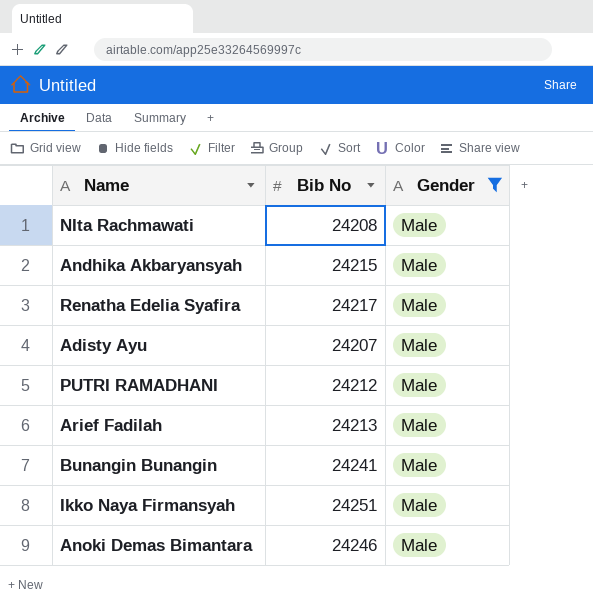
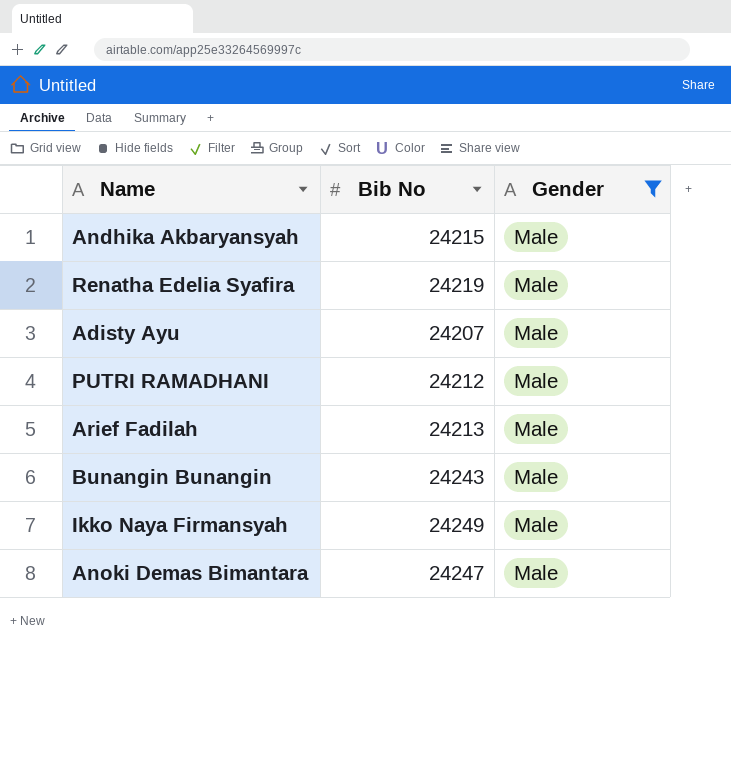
row NIta Rachmawati: 24208 | Male -> none
Renatha Edelia Syafira | Bib No: 24217 -> 24219
Bunangin Bunangin | Bib No: 24241 -> 24243
Ikko Naya Firmansyah | Bib No: 24251 -> 24249
Anoki Demas Bimantara | Bib No: 24246 -> 24247

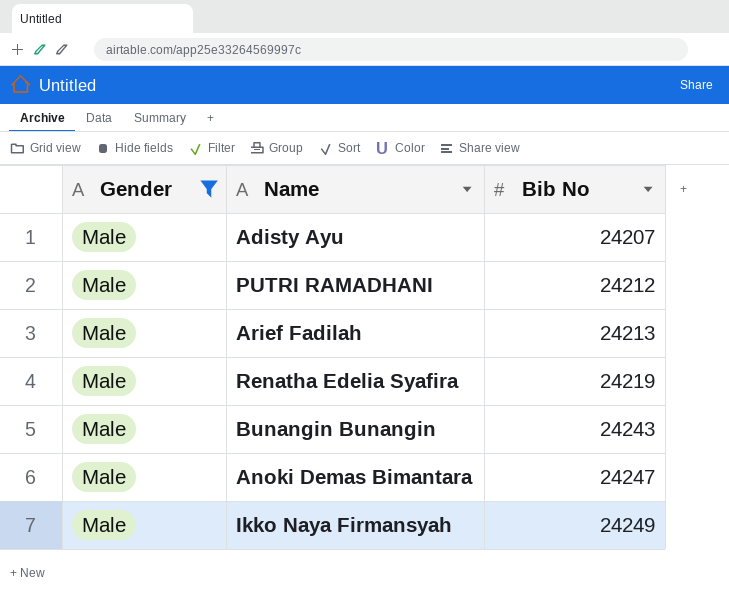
row order: none -> Bib No ascending
column Gender | position: 3 -> 1
row Andhika Akbaryansyah: 24215 | Male -> none

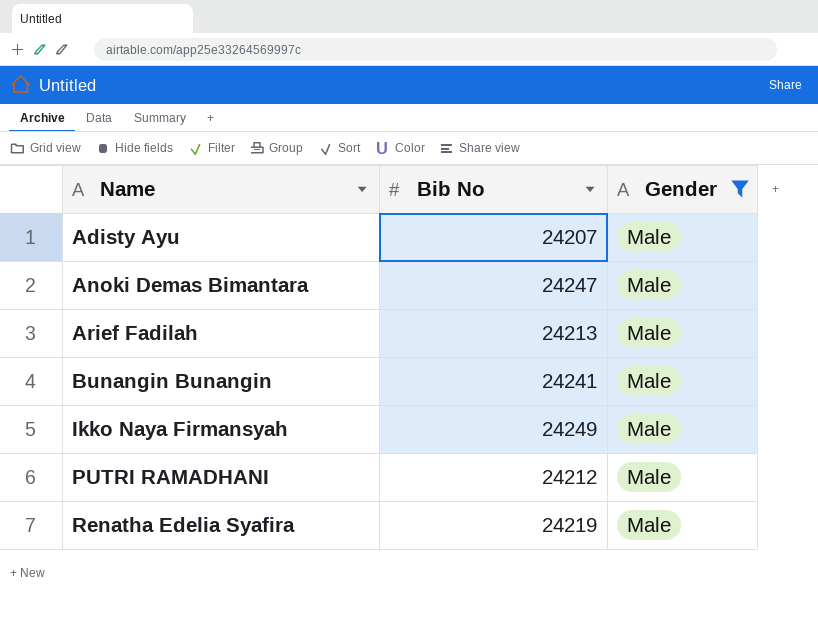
row order: Bib No ascending -> Name ascending
column Gender | position: 1 -> 3
Bunangin Bunangin | Bib No: 24243 -> 24241

